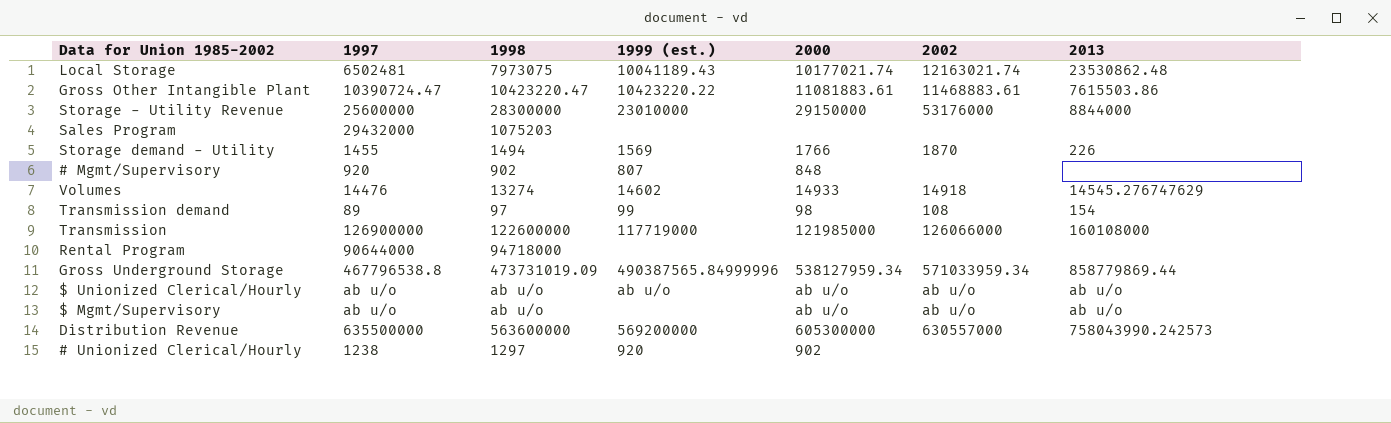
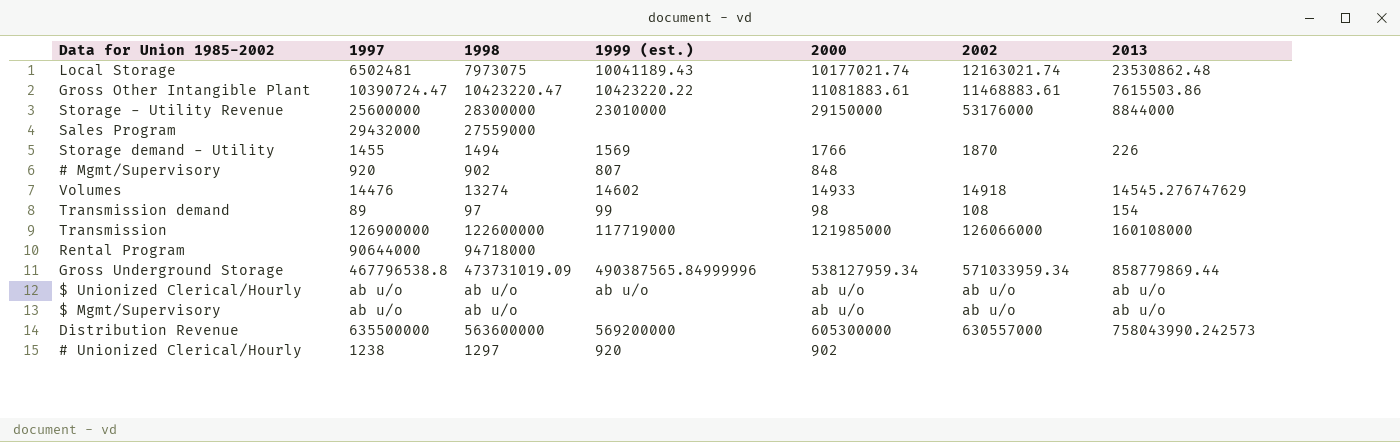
Sales Program | 1998: 1075203 -> 27559000

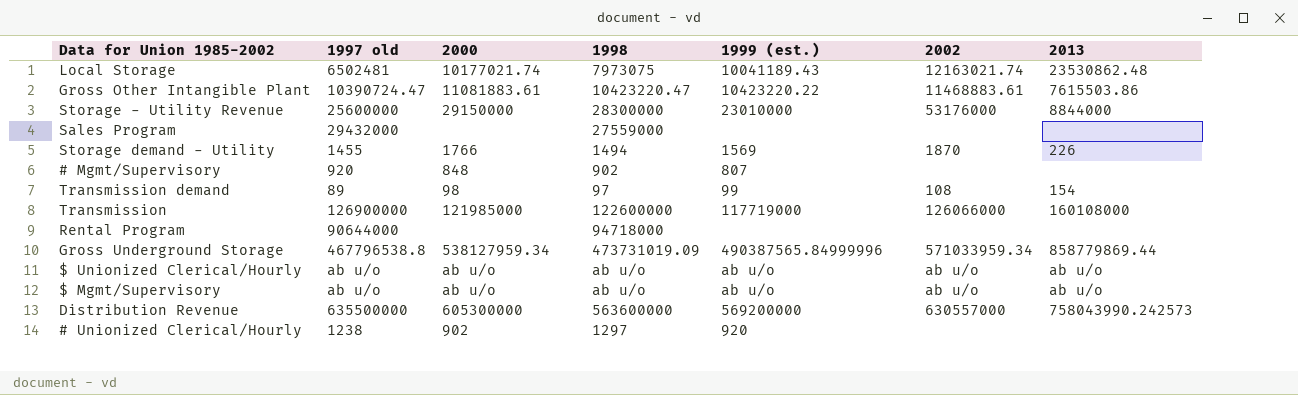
column name: 1997 -> 1997 old
column 2000 | position: 5 -> 3
row Volumes: 14476 | 13274 | 14602 | 14933 | 14918 | 14545.276747629 -> none
$ Mgmt/Supervisory | 1999 (est.): none -> ab u/o

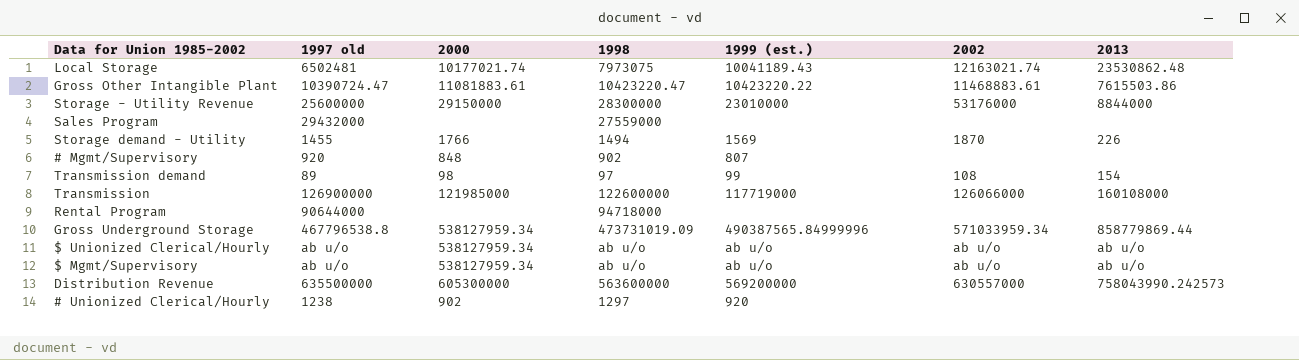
$ Unionized Clerical/Hourly | 2000: ab u/o -> 538127959.34
$ Mgmt/Supervisory | 2000: ab u/o -> 538127959.34

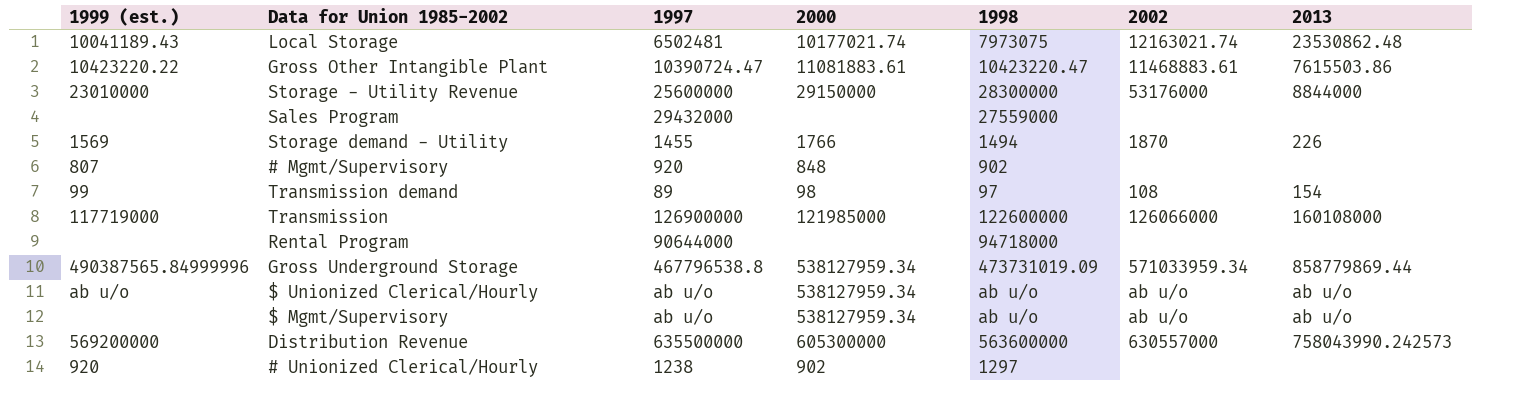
column 1999 (est.) | position: 5 -> 1
column name: 1997 old -> 1997
$ Mgmt/Supervisory | 1999 (est.): ab u/o -> none

